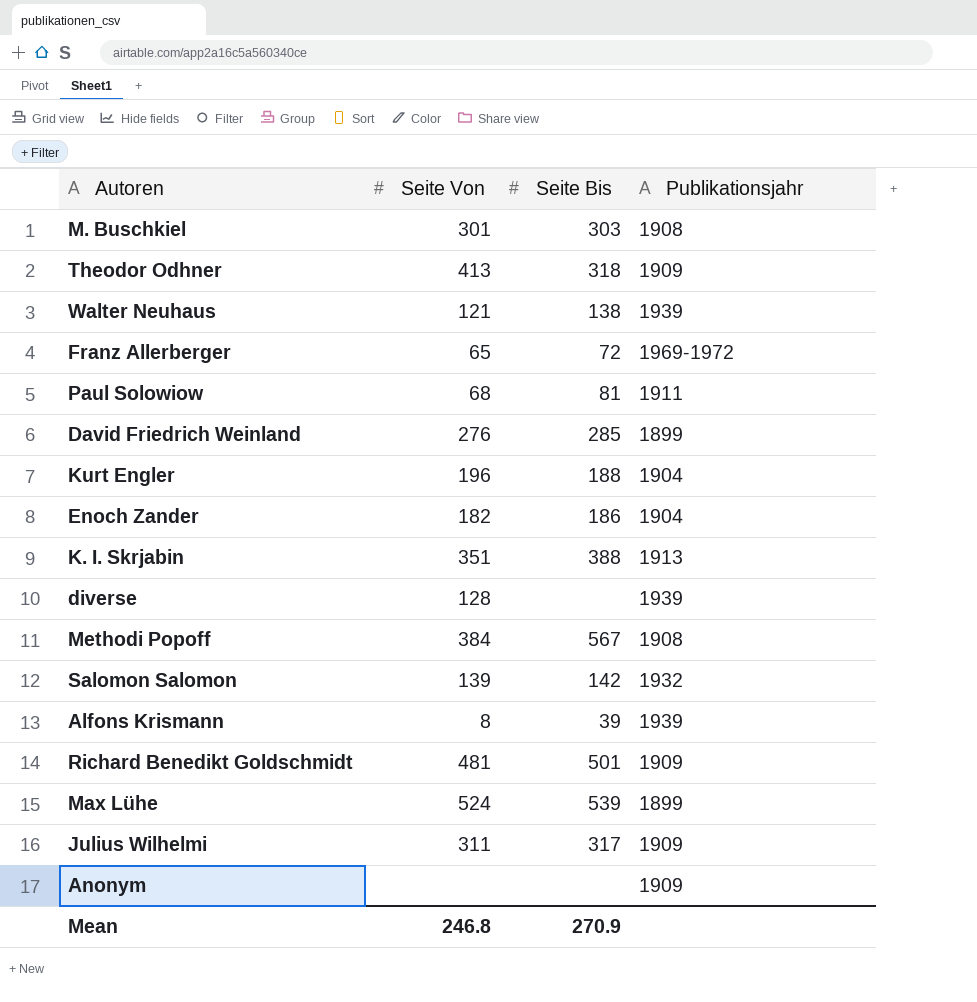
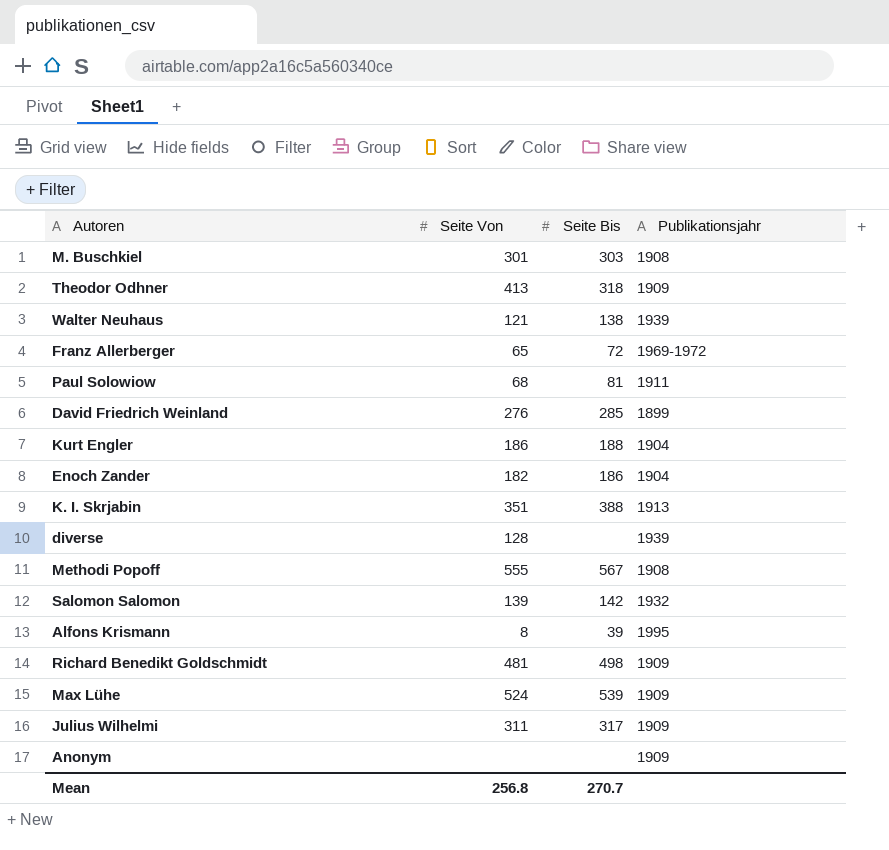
Kurt Engler | Seite Von: 196 -> 186
Methodi Popoff | Seite Von: 384 -> 555
Alfons Krismann | Publikationsjahr: 1939 -> 1995
Richard Benedikt Goldschmidt | Seite Bis: 501 -> 498
Max Lühe | Publikationsjahr: 1899 -> 1909
Mean | Seite Von: 246.8 -> 256.8
Mean | Seite Bis: 270.9 -> 270.7

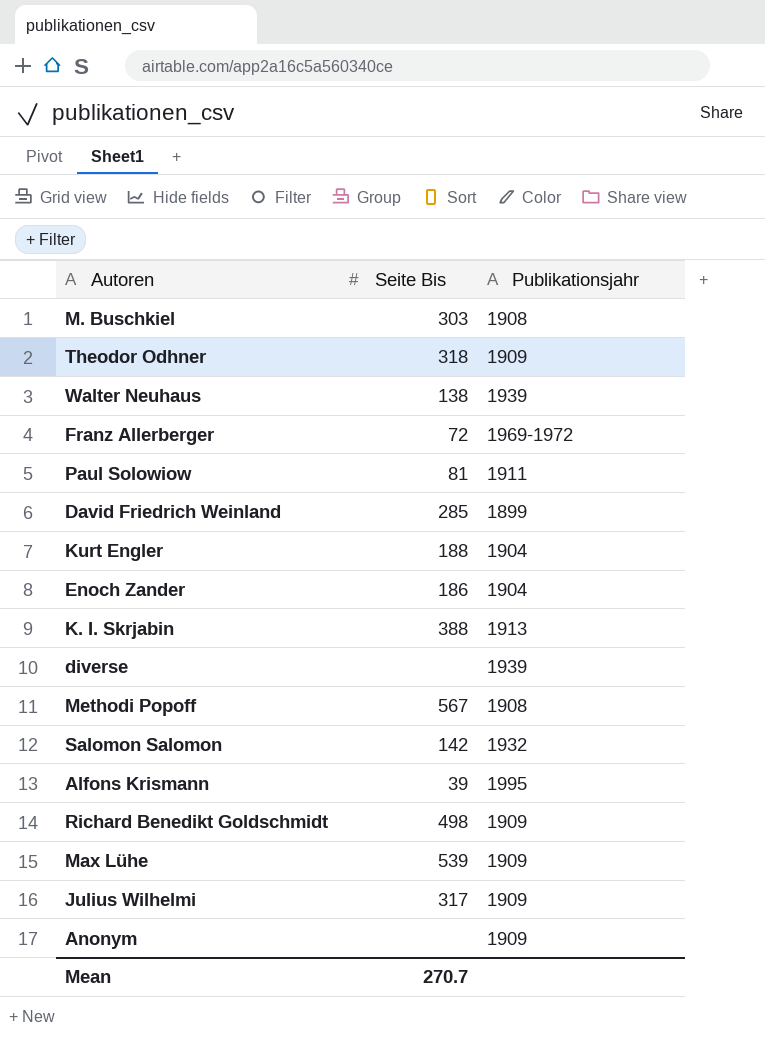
column Seite Von | position: 2 -> none

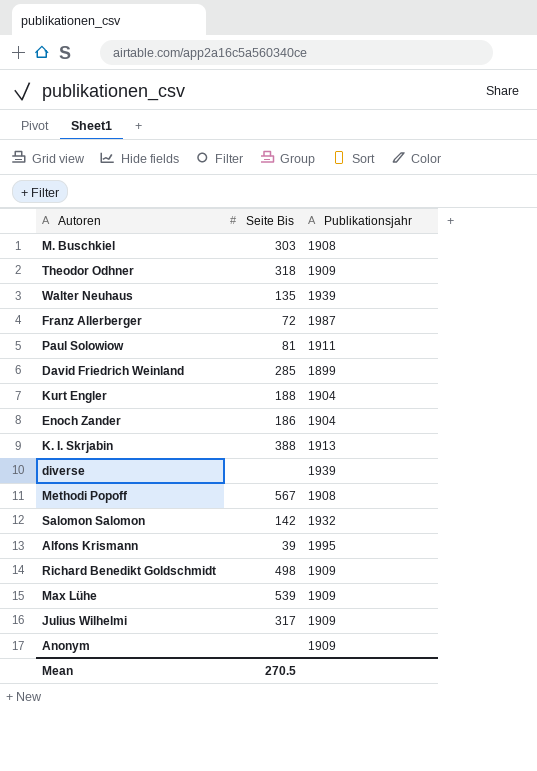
Walter Neuhaus | Seite Bis: 138 -> 135
Franz Allerberger | Publikationsjahr: 1969-1972 -> 1987
Mean | Seite Bis: 270.7 -> 270.5

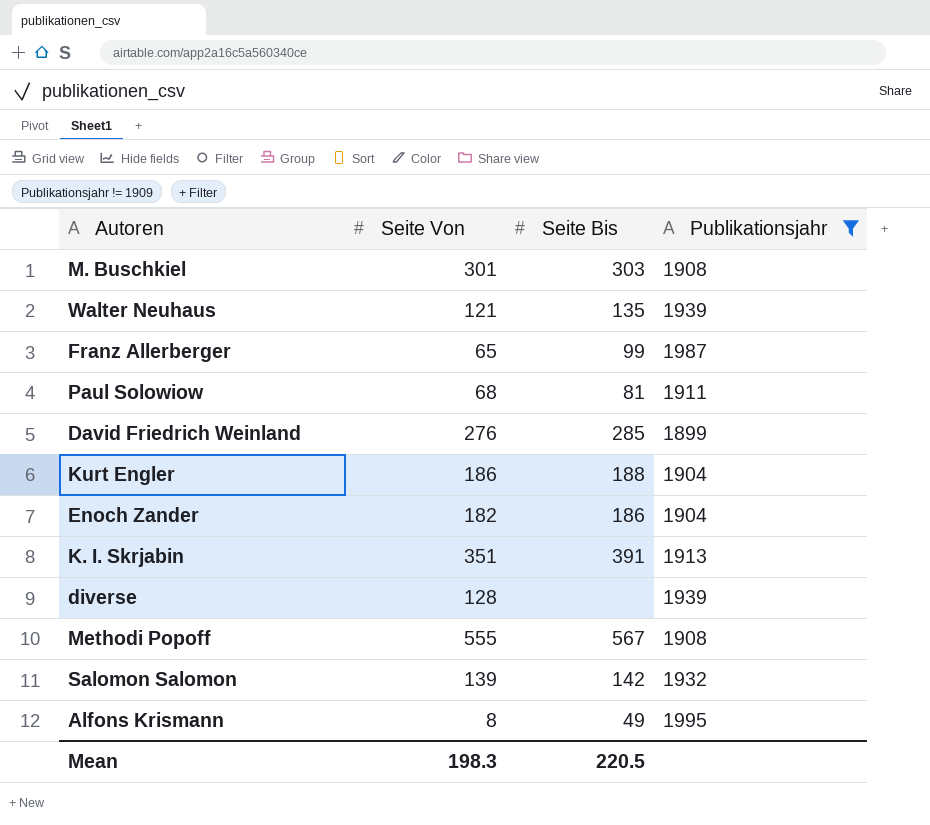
filter: none -> Publikationsjahr != 1909
column Seite Von | position: none -> 2
Franz Allerberger | Seite Bis: 72 -> 99
K. I. Skrjabin | Seite Bis: 388 -> 391
Alfons Krismann | Seite Bis: 39 -> 49
Mean | Seite Bis: 270.5 -> 220.5

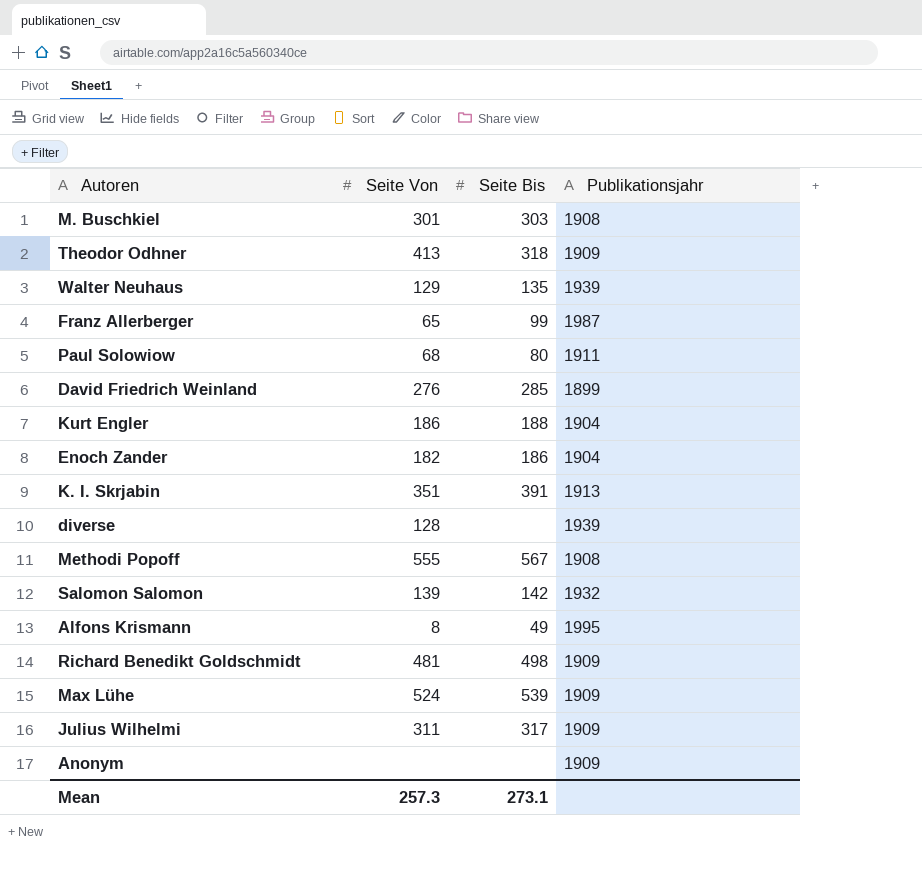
filter: Publikationsjahr != 1909 -> none
Walter Neuhaus | Seite Von: 121 -> 129
Paul Solowiow | Seite Bis: 81 -> 80
Mean | Seite Von: 198.3 -> 257.3
Mean | Seite Bis: 220.5 -> 273.1

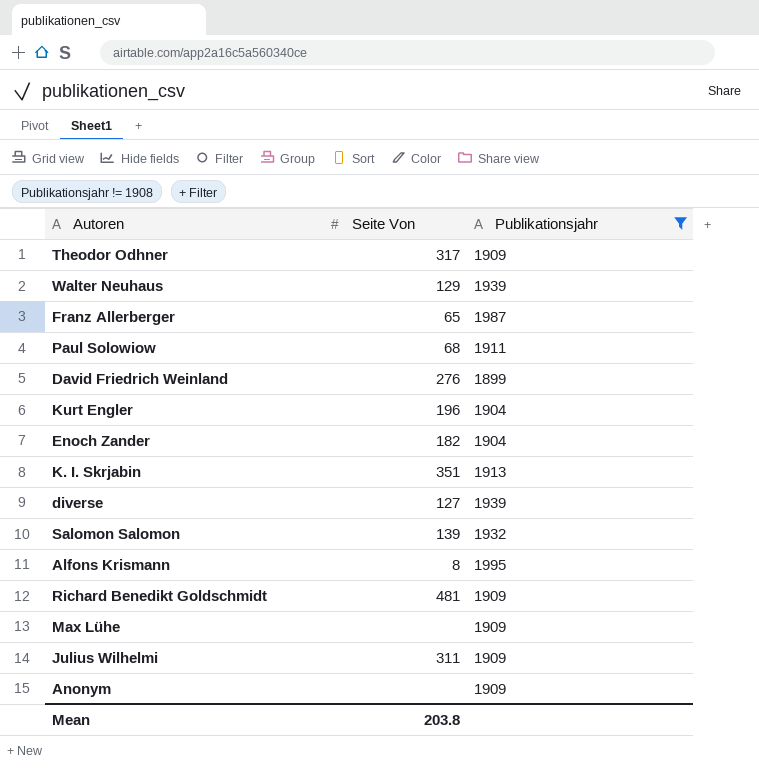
filter: none -> Publikationsjahr != 1908
column Seite Bis | position: 3 -> none
Theodor Odhner | Seite Von: 413 -> 317
Kurt Engler | Seite Von: 186 -> 196
diverse | Seite Von: 128 -> 127
Max Lühe | Seite Von: 524 -> none
Mean | Seite Von: 257.3 -> 203.8

